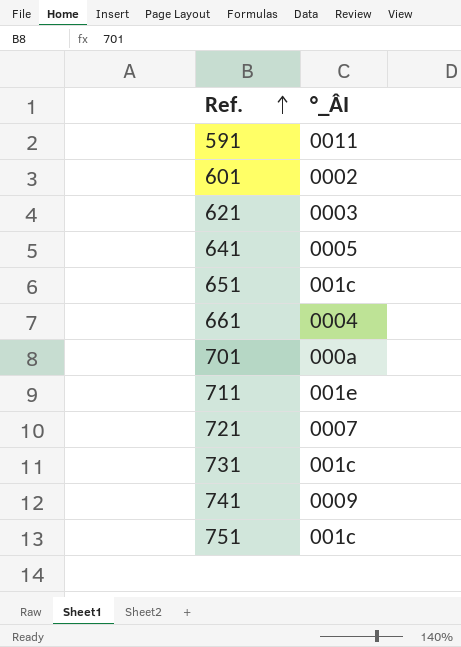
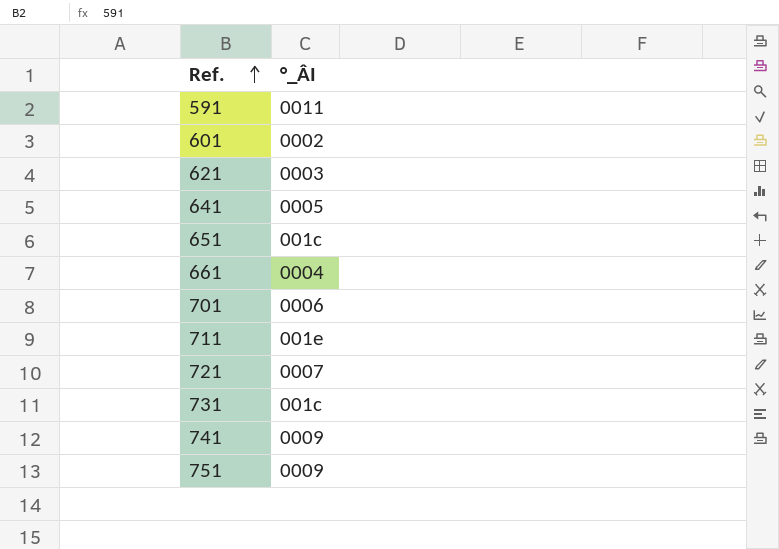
701 | °_ÂI: 000a -> 0006
751 | °_ÂI: 001c -> 0009

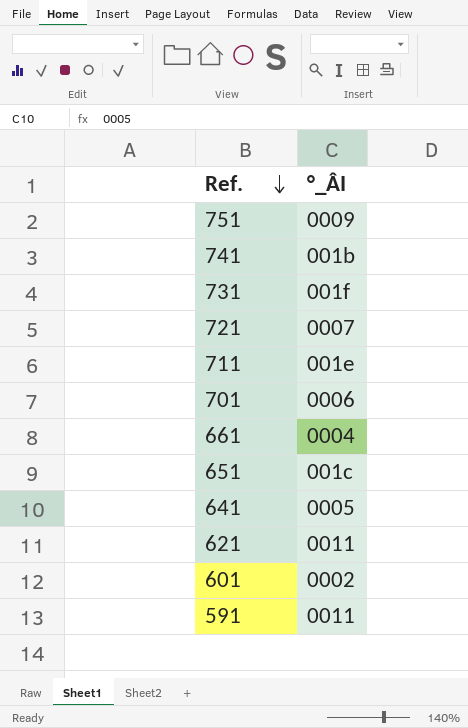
row order: Ref. ascending -> Ref. descending
741 | °_ÂI: 0009 -> 001b
731 | °_ÂI: 001c -> 001f
621 | °_ÂI: 0003 -> 0011

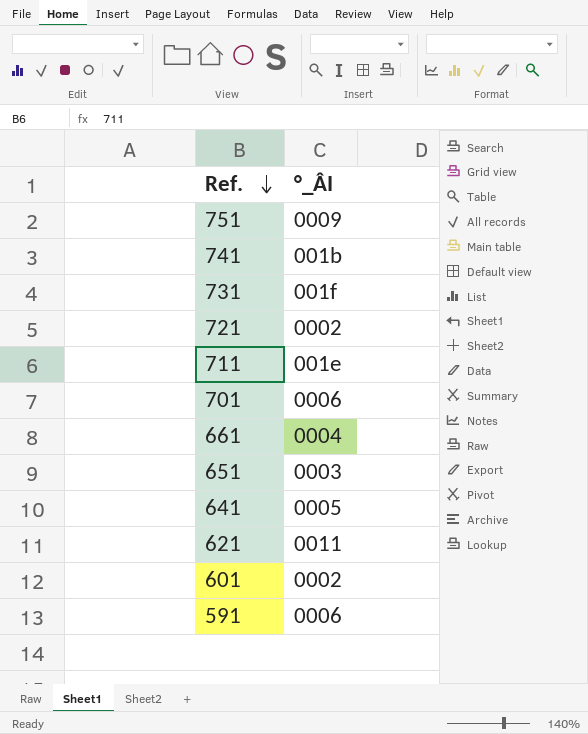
721 | °_ÂI: 0007 -> 0002
651 | °_ÂI: 001c -> 0003
591 | °_ÂI: 0011 -> 0006

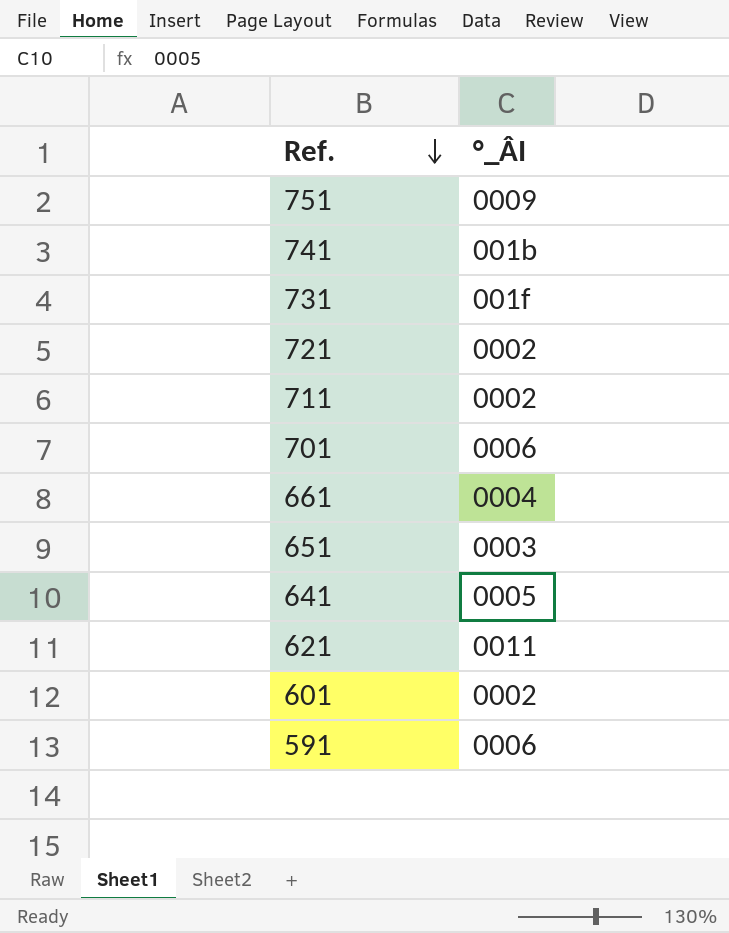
711 | °_ÂI: 001e -> 0002

